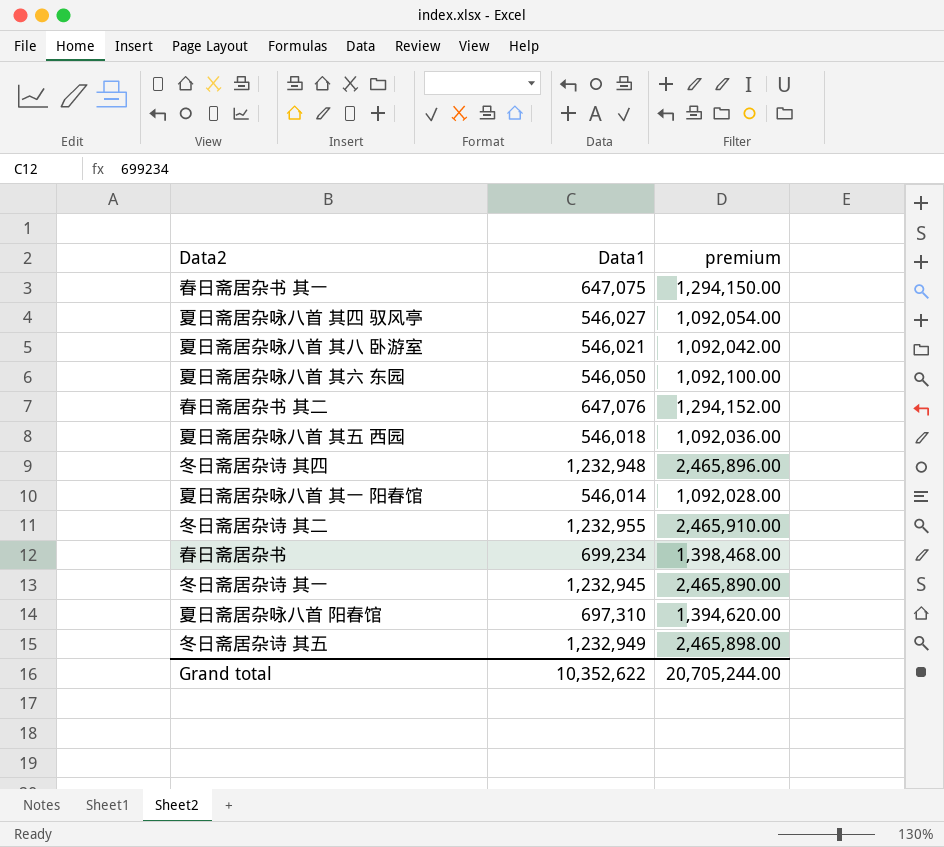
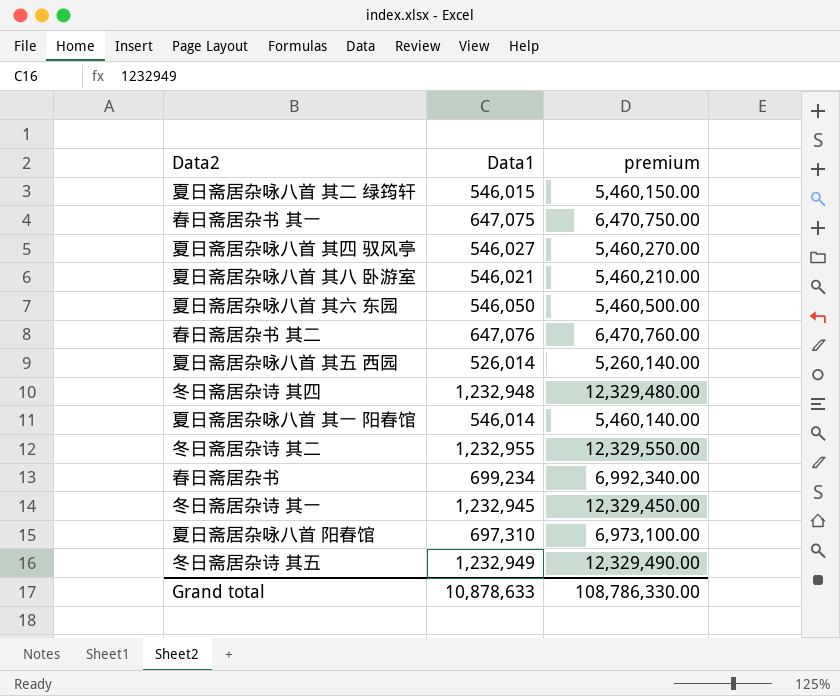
column premium | formula: [Data1] * 2 -> [Data1] * 10
row 夏日斋居杂咏八首 其二 绿筠轩: none -> 546,015 | 5,460,150.00
夏日斋居杂咏八首 其五 西园 | Data1: 546,018 -> 526,014
Grand total | Data1: 10,352,622 -> 10,878,633
Grand total | premium: 20,705,244.00 -> 108,786,330.00

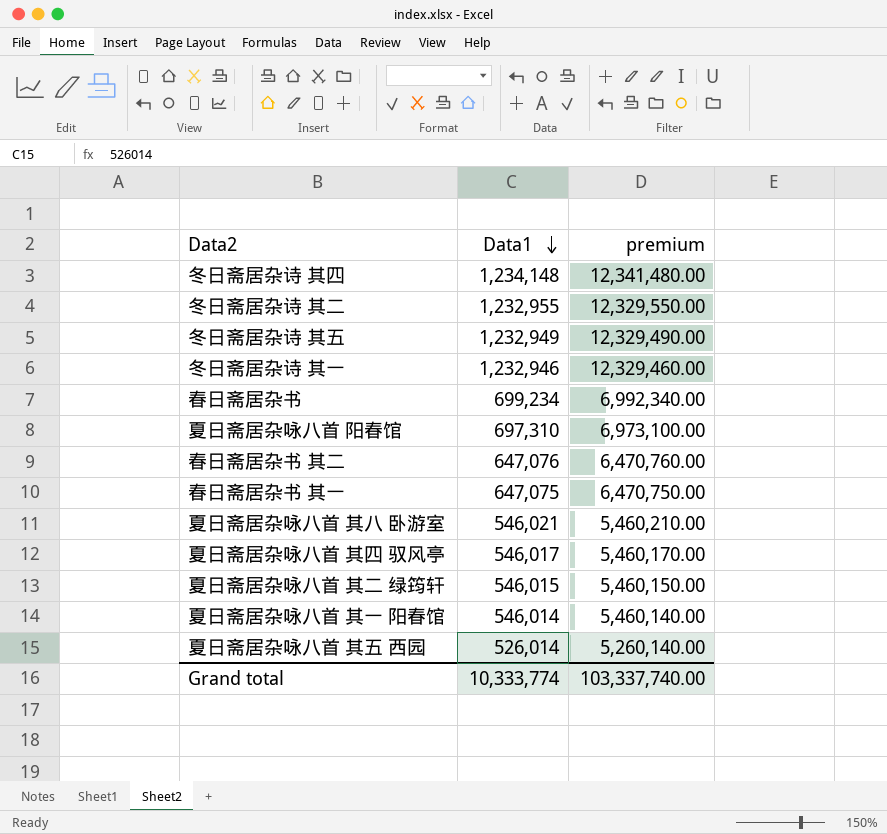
row order: none -> Data1 descending
row 夏日斋居杂咏八首 其六 东园: 546,050 | 5,460,500.00 -> none
冬日斋居杂诗 其四 | Data1: 1,232,948 -> 1,234,148
冬日斋居杂诗 其四 | premium: 12,329,480.00 -> 12,341,480.00
冬日斋居杂诗 其一 | Data1: 1,232,945 -> 1,232,946
冬日斋居杂诗 其一 | premium: 12,329,450.00 -> 12,329,460.00
夏日斋居杂咏八首 其四 驭风亭 | Data1: 546,027 -> 546,017
夏日斋居杂咏八首 其四 驭风亭 | premium: 5,460,270.00 -> 5,460,170.00
Grand total | Data1: 10,878,633 -> 10,333,774
Grand total | premium: 108,786,330.00 -> 103,337,740.00

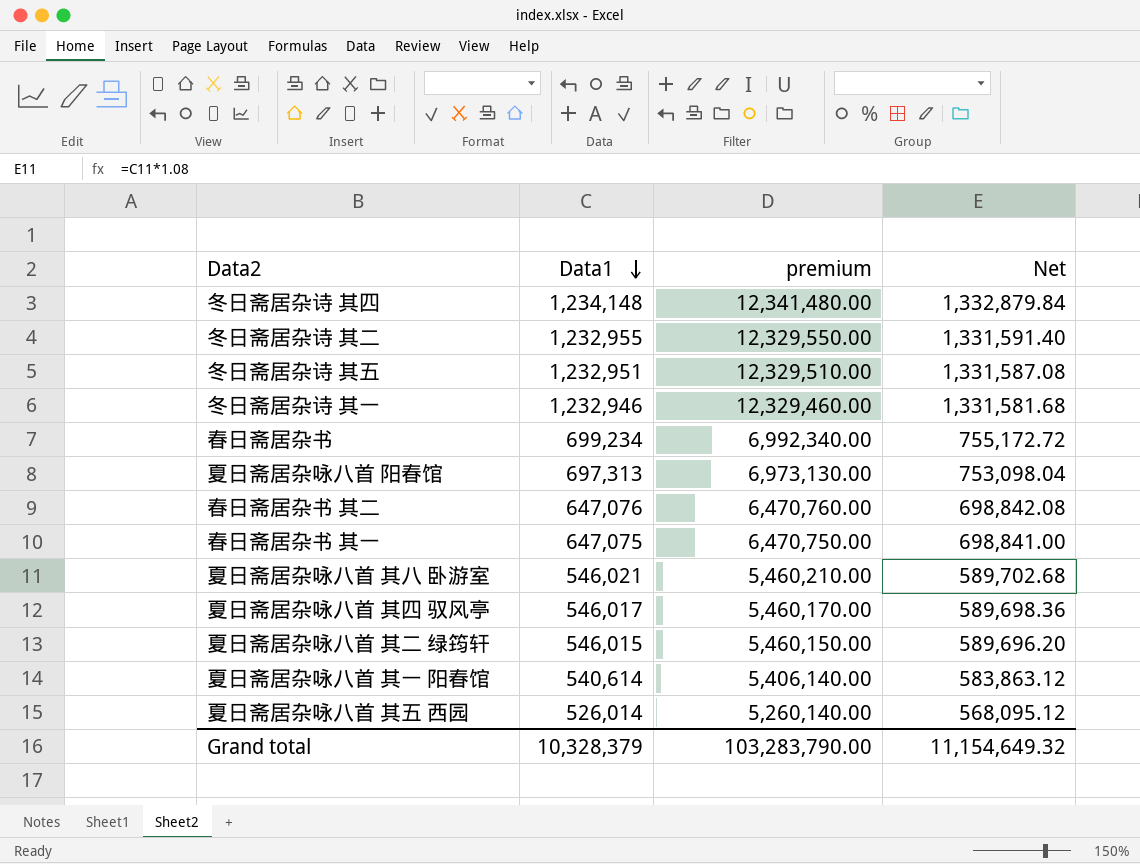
column Net | formula: none -> [Data1] * 1.08
冬日斋居杂诗 其五 | Data1: 1,232,949 -> 1,232,951
冬日斋居杂诗 其五 | premium: 12,329,490.00 -> 12,329,510.00
夏日斋居杂咏八首 阳春馆 | Data1: 697,310 -> 697,313
夏日斋居杂咏八首 阳春馆 | premium: 6,973,100.00 -> 6,973,130.00
夏日斋居杂咏八首 其一 阳春馆 | Data1: 546,014 -> 540,614
夏日斋居杂咏八首 其一 阳春馆 | premium: 5,460,140.00 -> 5,406,140.00
Grand total | Data1: 10,333,774 -> 10,328,379
Grand total | premium: 103,337,740.00 -> 103,283,790.00

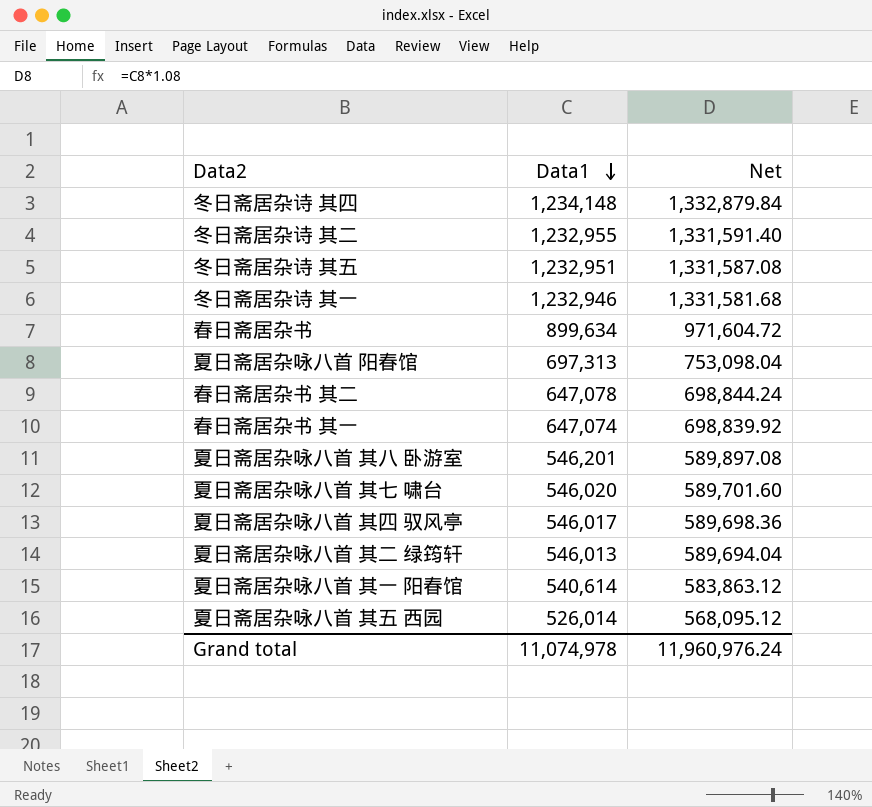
column premium | formula: [Data1] * 10 -> none
春日斋居杂书 | Data1: 699,234 -> 899,634
春日斋居杂书 | Net: 755,172.72 -> 971,604.72
春日斋居杂书 其二 | Data1: 647,076 -> 647,078
春日斋居杂书 其二 | Net: 698,842.08 -> 698,844.24
春日斋居杂书 其一 | Data1: 647,075 -> 647,074
春日斋居杂书 其一 | Net: 698,841.00 -> 698,839.92
夏日斋居杂咏八首 其八 卧游室 | Data1: 546,021 -> 546,201
夏日斋居杂咏八首 其八 卧游室 | Net: 589,702.68 -> 589,897.08
row 夏日斋居杂咏八首 其七 啸台: none -> 546,020 | 589,701.60
夏日斋居杂咏八首 其二 绿筠轩 | Data1: 546,015 -> 546,013
夏日斋居杂咏八首 其二 绿筠轩 | Net: 589,696.20 -> 589,694.04
Grand total | Data1: 10,328,379 -> 11,074,978
Grand total | Net: 11,154,649.32 -> 11,960,976.24

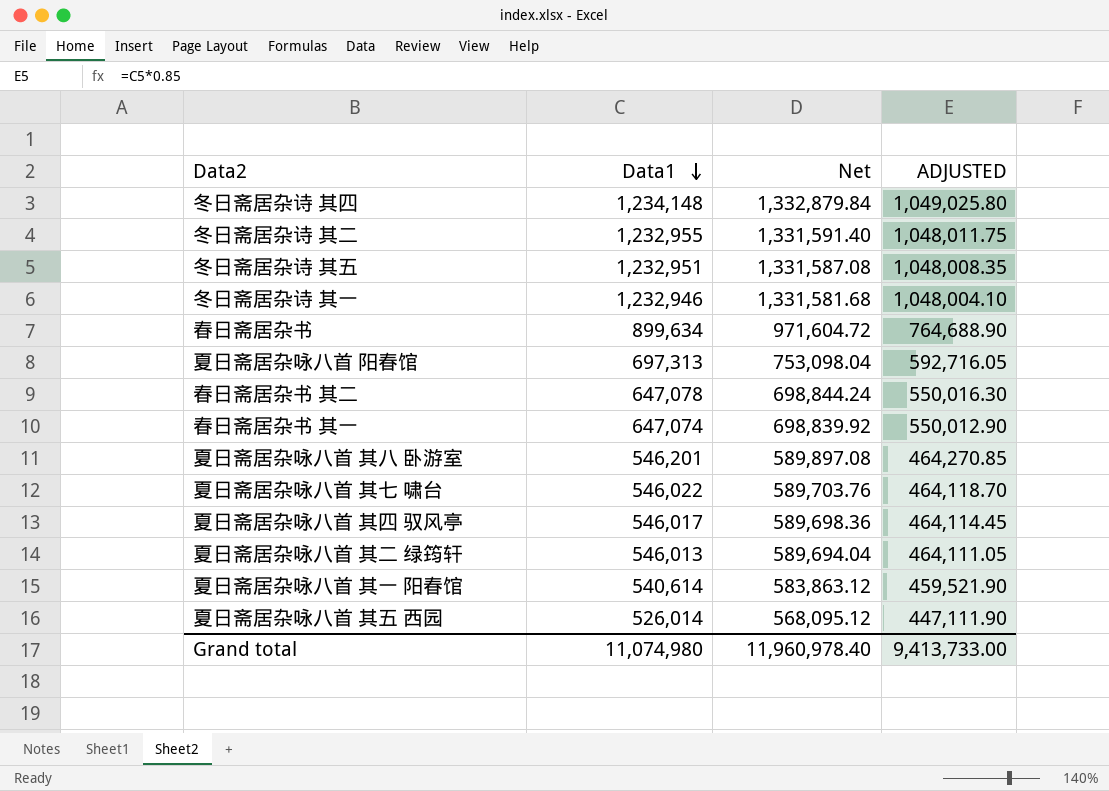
column ADJUSTED | formula: none -> [Data1] * 0.85
夏日斋居杂咏八首 其七 啸台 | Data1: 546,020 -> 546,022
夏日斋居杂咏八首 其七 啸台 | Net: 589,701.60 -> 589,703.76
Grand total | Data1: 11,074,978 -> 11,074,980
Grand total | Net: 11,960,976.24 -> 11,960,978.40

